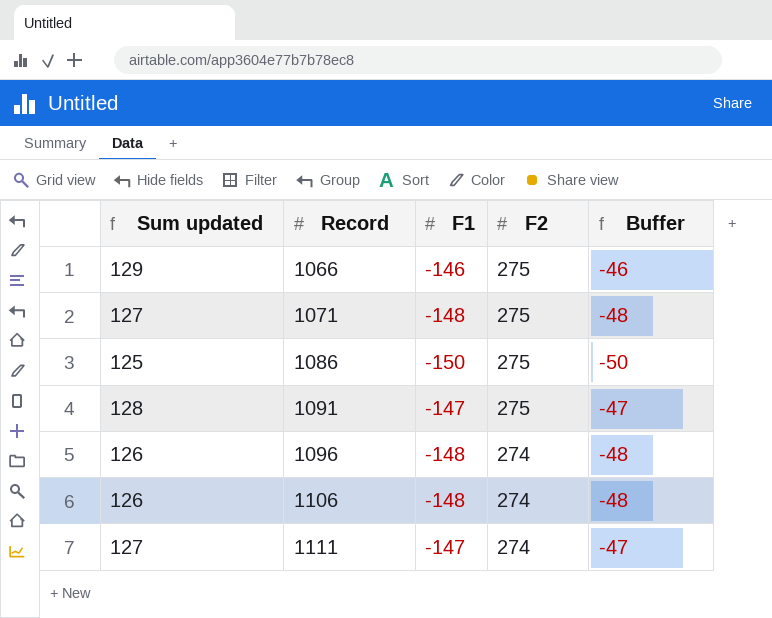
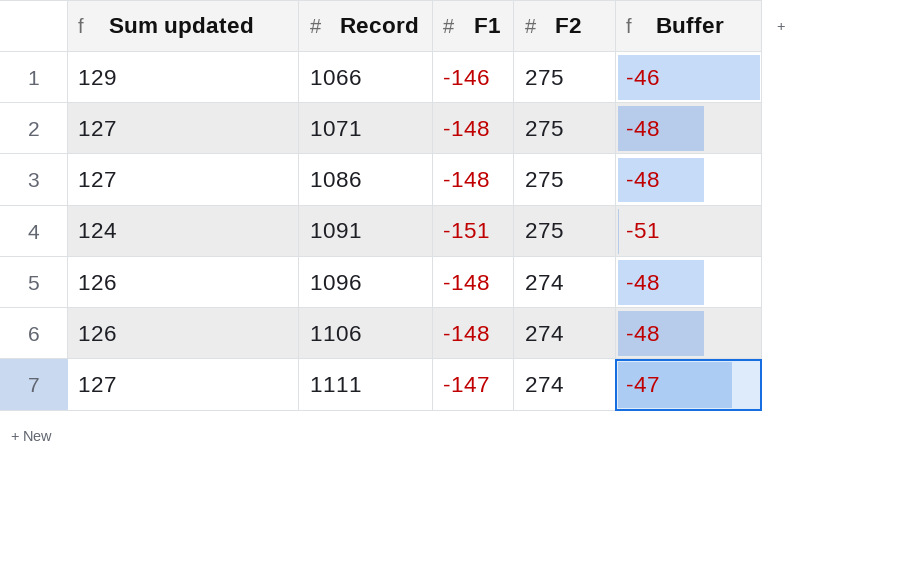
1086 | Sum updated: 125 -> 127
1086 | F1: -150 -> -148
1086 | Buffer: -50 -> -48
1091 | Sum updated: 128 -> 124
1091 | F1: -147 -> -151
1091 | Buffer: -47 -> -51

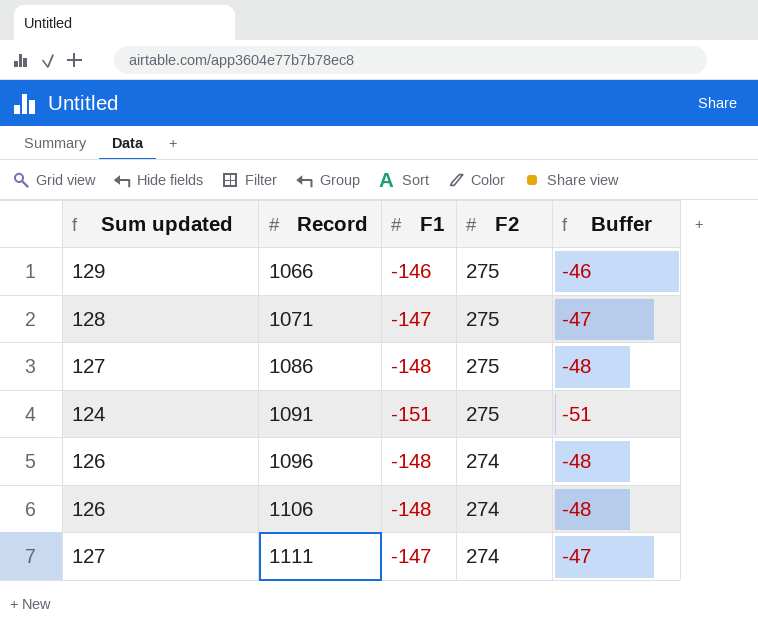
1071 | Sum updated: 127 -> 128
1071 | F1: -148 -> -147
1071 | Buffer: -48 -> -47

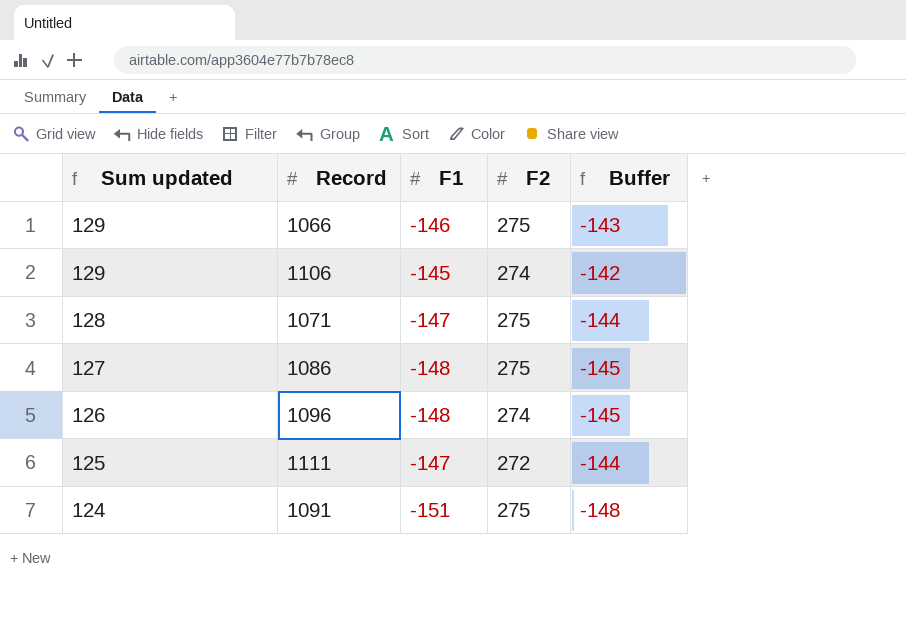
row order: Record ascending -> Sum updated descending
column Buffer | formula: [F1] + 100 -> [F1] + 3
1106 | Sum updated: 126 -> 129
1106 | F1: -148 -> -145
1111 | Sum updated: 127 -> 125
1111 | F2: 274 -> 272

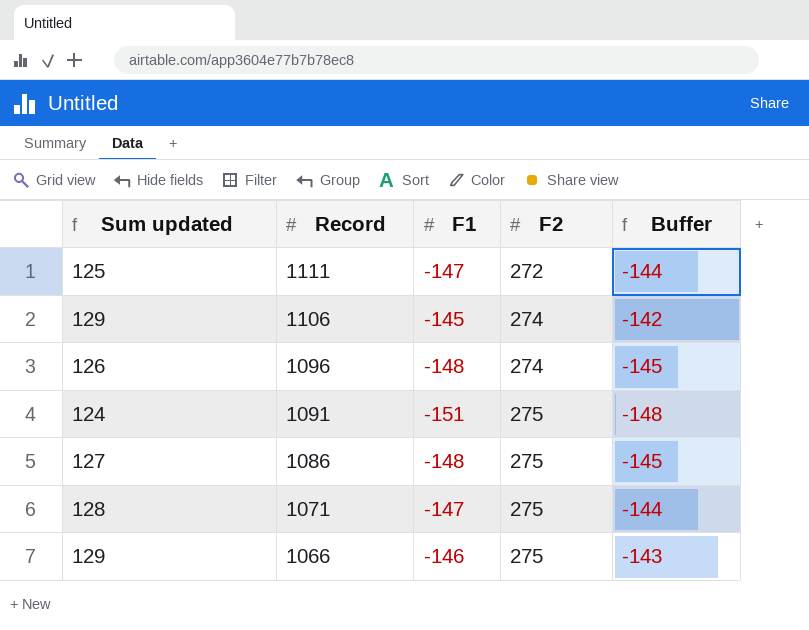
row order: Sum updated descending -> Record descending

